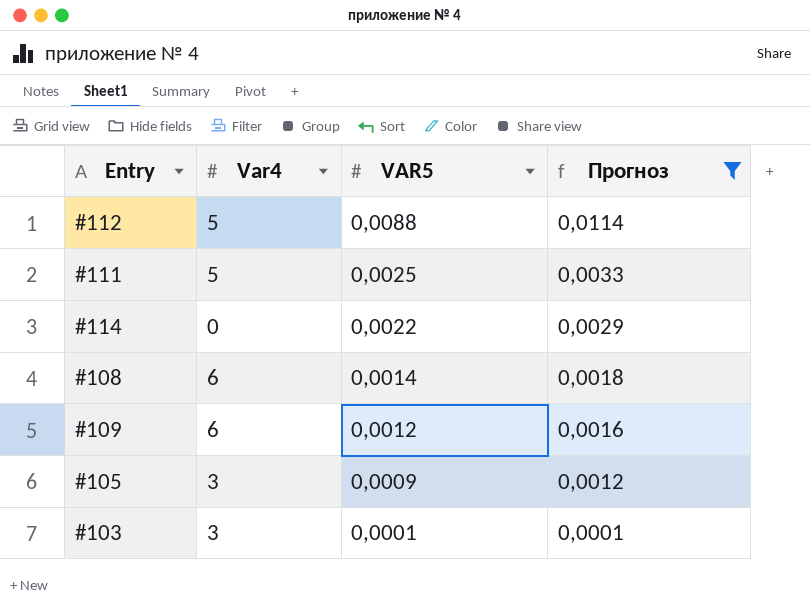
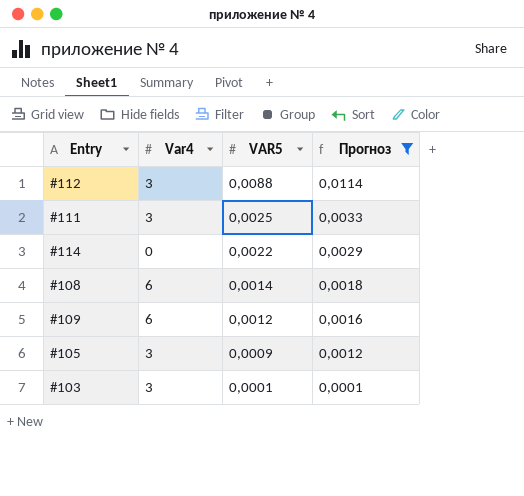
#112 | Var4: 5 -> 3
#111 | Var4: 5 -> 3

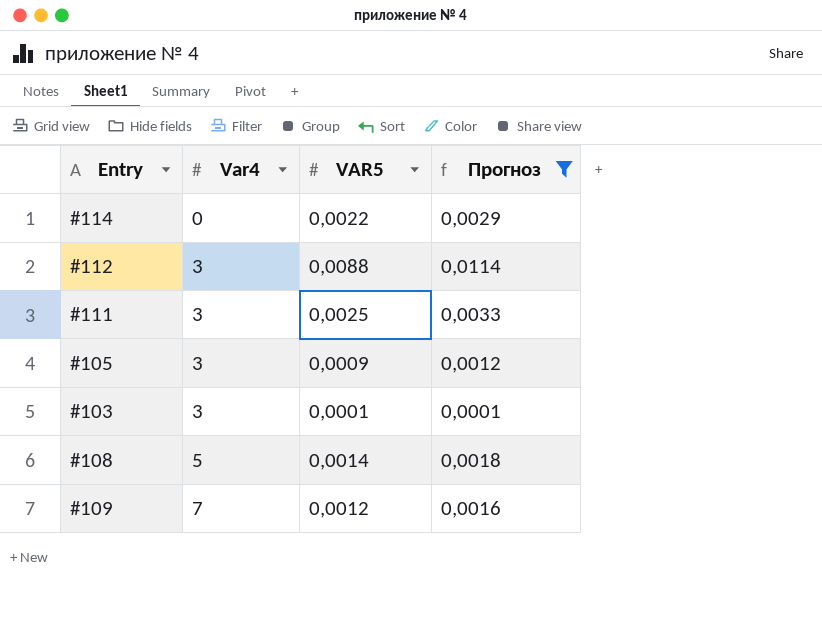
row order: VAR5 descending -> Var4 ascending
#108 | Var4: 6 -> 5
#109 | Var4: 6 -> 7

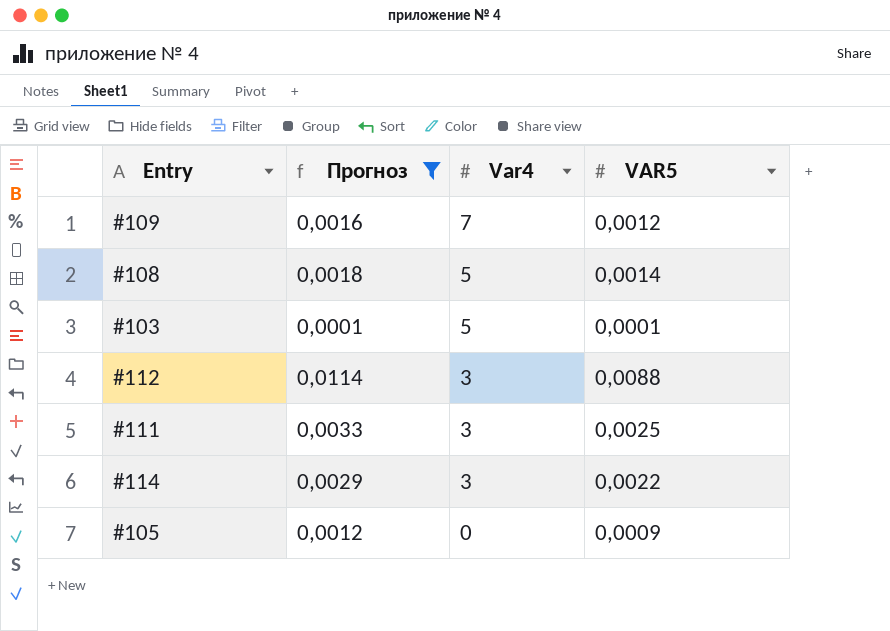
row order: Var4 ascending -> Var4 descending
column Прогноз | position: 4 -> 2
#103 | Var4: 3 -> 5
#114 | Var4: 0 -> 3
#105 | Var4: 3 -> 0

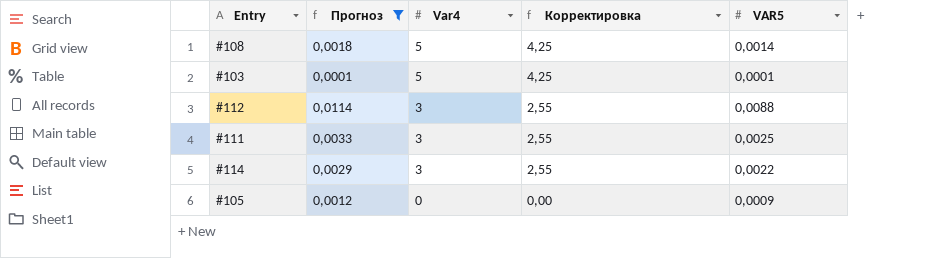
column Корректировка | formula: none -> [Var4] * 0,85
row #109: 0,0016 | 7 | 0,0012 -> none

